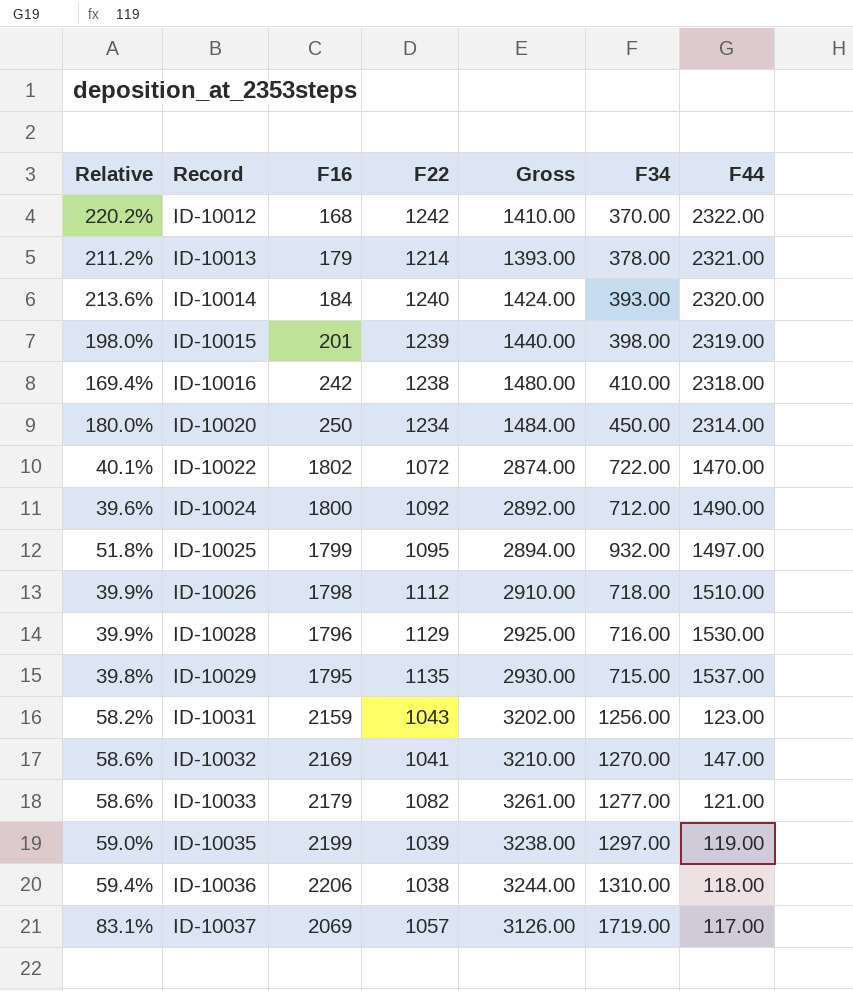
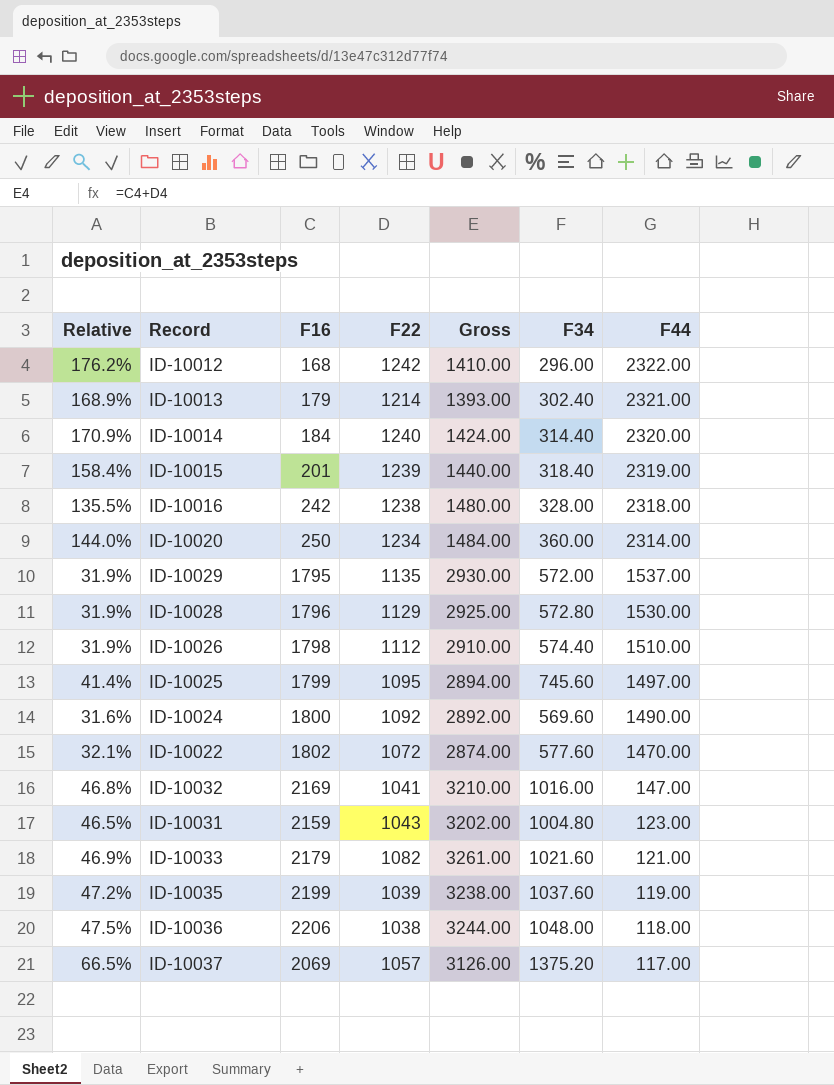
row order: Record ascending -> F44 descending
ID-10012 | Relative: 220.2% -> 176.2%
ID-10012 | F34: 370.00 -> 296.00
ID-10013 | Relative: 211.2% -> 168.9%
ID-10013 | F34: 378.00 -> 302.40
ID-10014 | Relative: 213.6% -> 170.9%
ID-10014 | F34: 393.00 -> 314.40
ID-10015 | Relative: 198.0% -> 158.4%
ID-10015 | F34: 398.00 -> 318.40
ID-10016 | Relative: 169.4% -> 135.5%
ID-10016 | F34: 410.00 -> 328.00
ID-10020 | Relative: 180.0% -> 144.0%
ID-10020 | F34: 450.00 -> 360.00
ID-10029 | Relative: 39.8% -> 31.9%
ID-10029 | F34: 715.00 -> 572.00
ID-10028 | Relative: 39.9% -> 31.9%
ID-10028 | F34: 716.00 -> 572.80
ID-10026 | Relative: 39.9% -> 31.9%
ID-10026 | F34: 718.00 -> 574.40
ID-10025 | Relative: 51.8% -> 41.4%
ID-10025 | F34: 932.00 -> 745.60
ID-10024 | Relative: 39.6% -> 31.6%
ID-10024 | F34: 712.00 -> 569.60
ID-10022 | Relative: 40.1% -> 32.1%
ID-10022 | F34: 722.00 -> 577.60
ID-10032 | Relative: 58.6% -> 46.8%
ID-10032 | F34: 1270.00 -> 1016.00
ID-10031 | Relative: 58.2% -> 46.5%
ID-10031 | F34: 1256.00 -> 1004.80
ID-10033 | Relative: 58.6% -> 46.9%
ID-10033 | F34: 1277.00 -> 1021.60
ID-10035 | Relative: 59.0% -> 47.2%
ID-10035 | F34: 1297.00 -> 1037.60
ID-10036 | Relative: 59.4% -> 47.5%
ID-10036 | F34: 1310.00 -> 1048.00
ID-10037 | Relative: 83.1% -> 66.5%
ID-10037 | F34: 1719.00 -> 1375.20

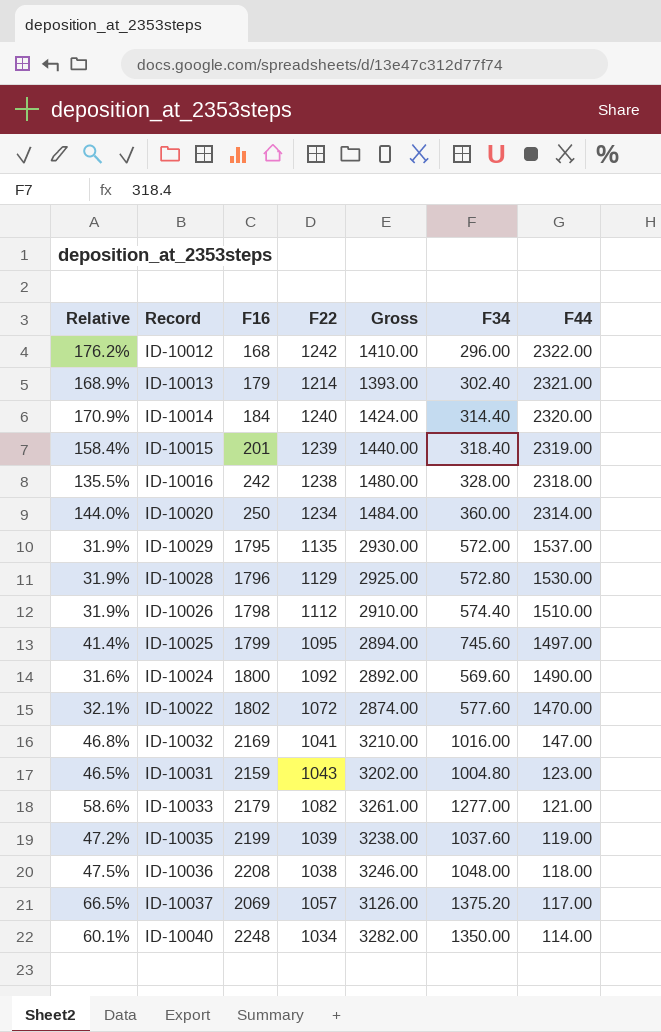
ID-10033 | Relative: 46.9% -> 58.6%
ID-10033 | F34: 1021.60 -> 1277.00
ID-10036 | F16: 2206 -> 2208
ID-10036 | Gross: 3244.00 -> 3246.00
row ID-10040: none -> 60.1% | 2248 | 1034 | 3282.00 | 1350.00 | 114.00

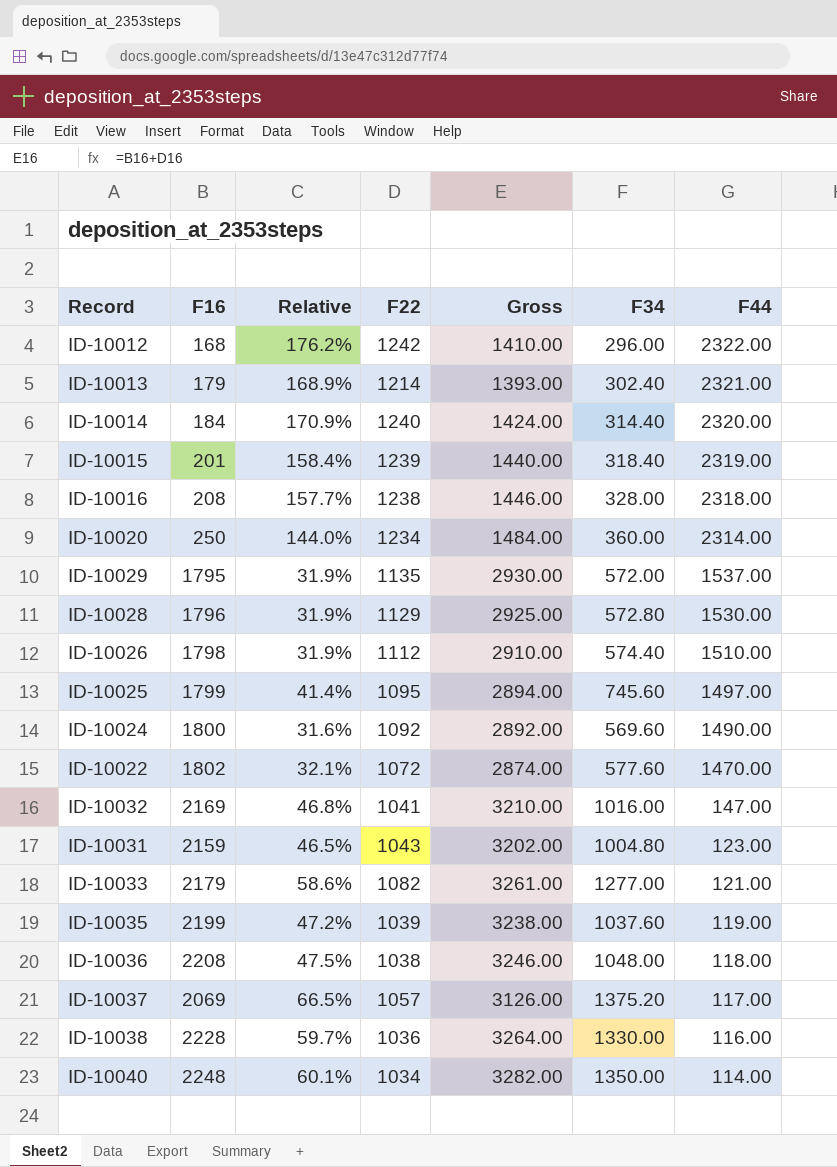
column Relative | position: 1 -> 3
ID-10016 | F16: 242 -> 208
ID-10016 | Relative: 135.5% -> 157.7%
ID-10016 | Gross: 1480.00 -> 1446.00
row ID-10038: none -> 2228 | 59.7% | 1036 | 3264.00 | 1330.00 | 116.00

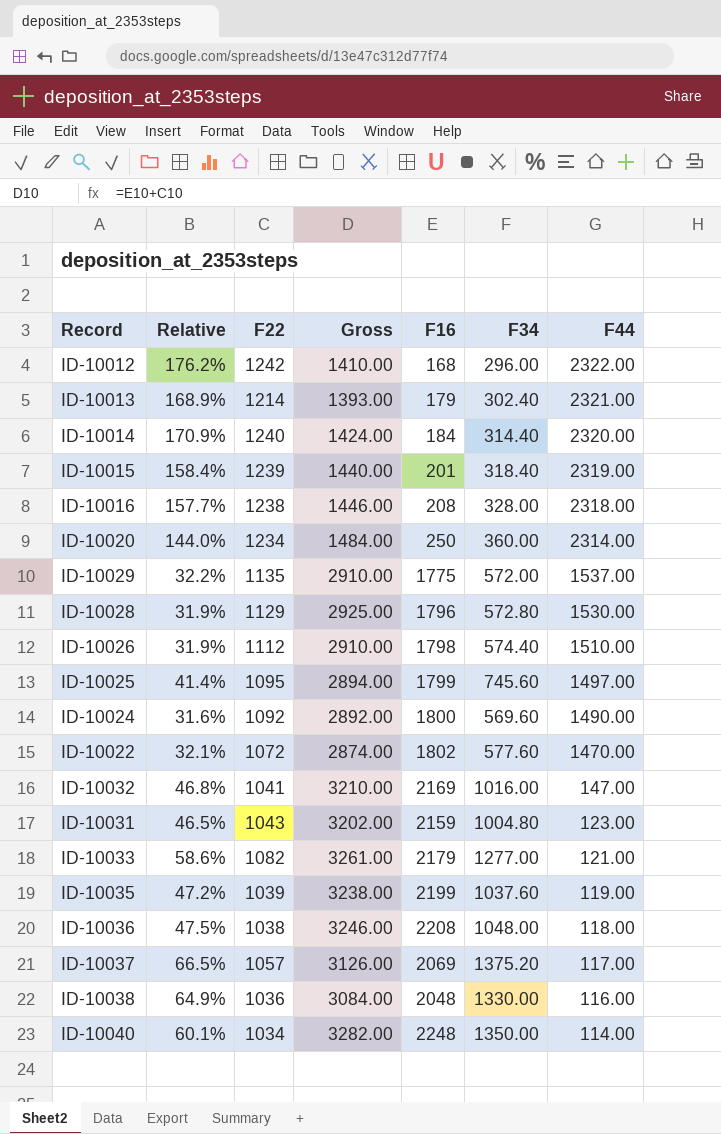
column F16 | position: 2 -> 5
ID-10029 | Relative: 31.9% -> 32.2%
ID-10029 | Gross: 2930.00 -> 2910.00
ID-10029 | F16: 1795 -> 1775
ID-10038 | Relative: 59.7% -> 64.9%
ID-10038 | Gross: 3264.00 -> 3084.00
ID-10038 | F16: 2228 -> 2048

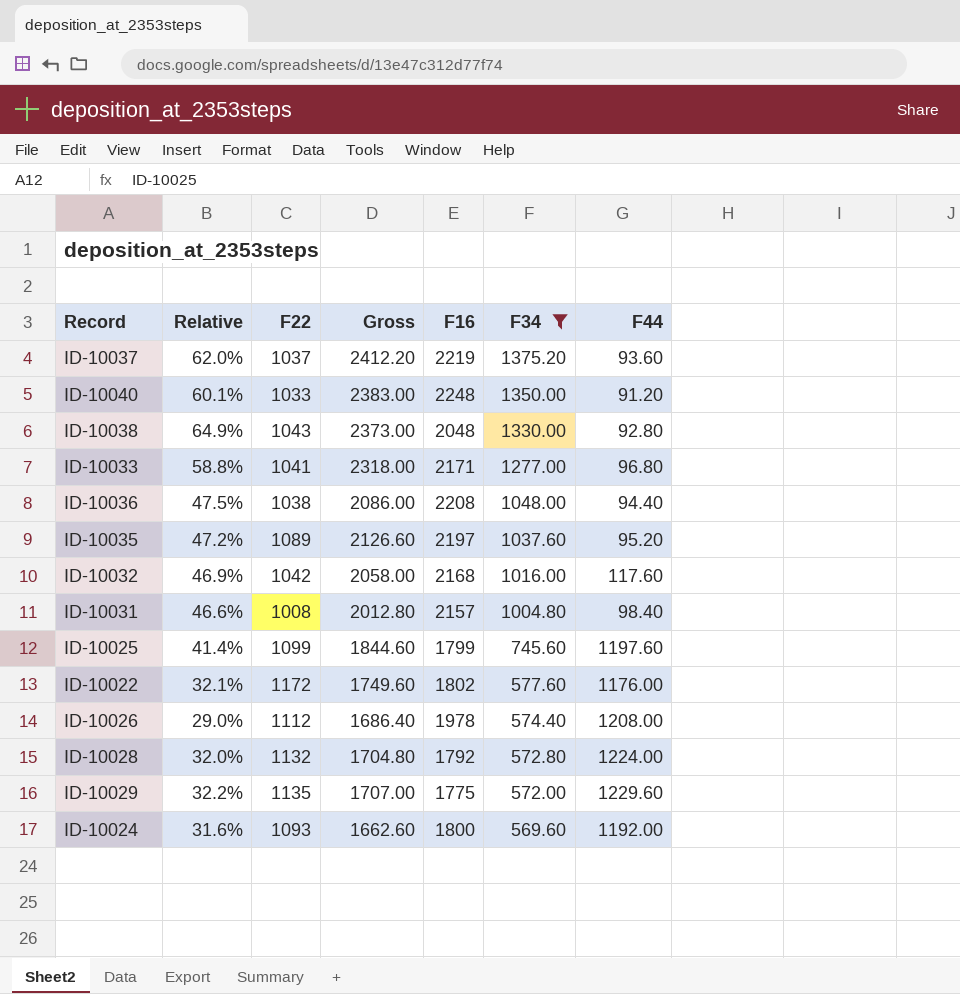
filter: none -> F34 >= 569.60
row order: F44 descending -> F34 descending
column Gross | formula: [F22] + [F16] -> [F22] + [F34]
ID-10037 | Relative: 66.5% -> 62.0%
ID-10037 | F22: 1057 -> 1037
ID-10037 | F16: 2069 -> 2219
ID-10037 | F44: 117.00 -> 93.60
ID-10040 | F22: 1034 -> 1033
ID-10040 | F44: 114.00 -> 91.20
ID-10038 | F22: 1036 -> 1043
ID-10038 | F44: 116.00 -> 92.80
ID-10033 | Relative: 58.6% -> 58.8%
ID-10033 | F22: 1082 -> 1041
ID-10033 | F16: 2179 -> 2171
ID-10033 | F44: 121.00 -> 96.80
ID-10036 | F44: 118.00 -> 94.40
ID-10035 | F22: 1039 -> 1089
ID-10035 | F16: 2199 -> 2197
ID-10035 | F44: 119.00 -> 95.20
ID-10032 | Relative: 46.8% -> 46.9%
ID-10032 | F22: 1041 -> 1042
ID-10032 | F16: 2169 -> 2168
ID-10032 | F44: 147.00 -> 117.60
ID-10031 | Relative: 46.5% -> 46.6%
ID-10031 | F22: 1043 -> 1008
ID-10031 | F16: 2159 -> 2157
ID-10031 | F44: 123.00 -> 98.40
ID-10025 | F22: 1095 -> 1099
ID-10025 | F44: 1497.00 -> 1197.60
ID-10022 | F22: 1072 -> 1172
ID-10022 | F44: 1470.00 -> 1176.00
ID-10026 | Relative: 31.9% -> 29.0%
ID-10026 | F16: 1798 -> 1978
ID-10026 | F44: 1510.00 -> 1208.00
ID-10028 | Relative: 31.9% -> 32.0%
ID-10028 | F22: 1129 -> 1132
ID-10028 | F16: 1796 -> 1792
ID-10028 | F44: 1530.00 -> 1224.00
ID-10029 | F44: 1537.00 -> 1229.60
ID-10024 | F22: 1092 -> 1093
ID-10024 | F44: 1490.00 -> 1192.00

